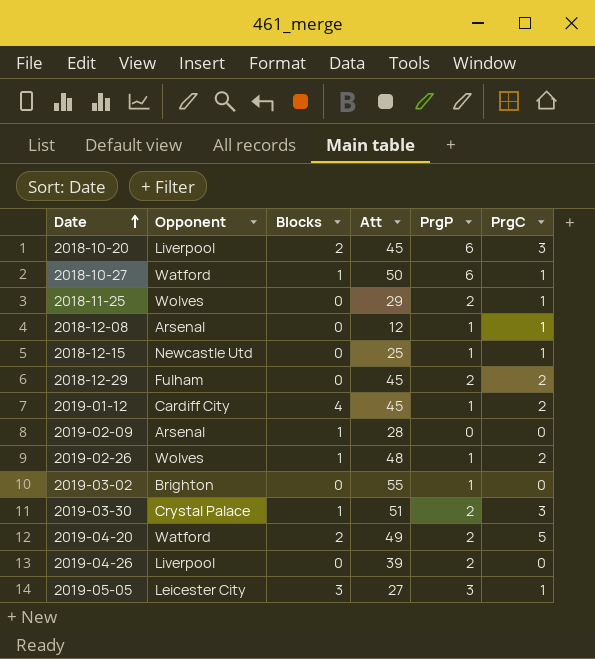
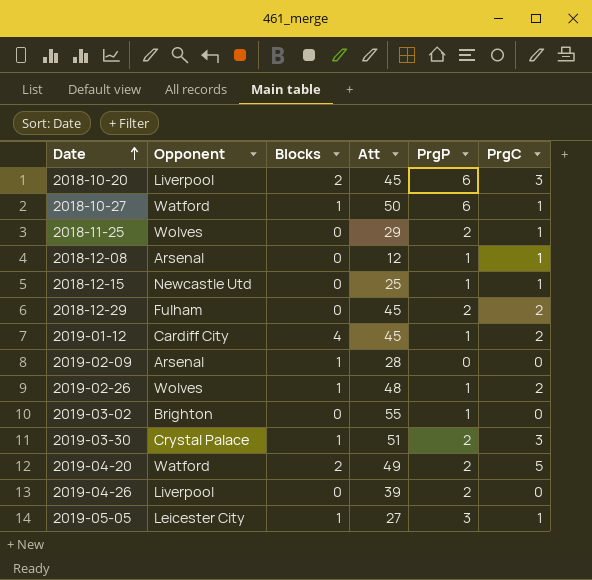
2019-05-05 | Blocks: 3 -> 1

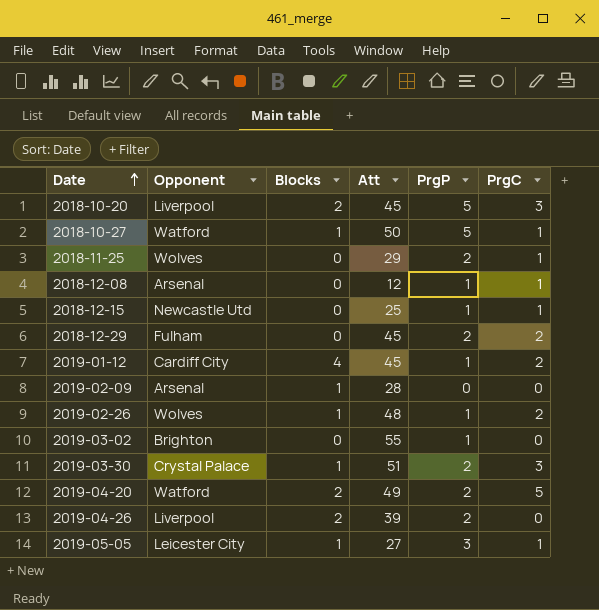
2018-10-20 | PrgP: 6 -> 5
2018-10-27 | PrgP: 6 -> 5
2019-04-26 | Blocks: 0 -> 2

